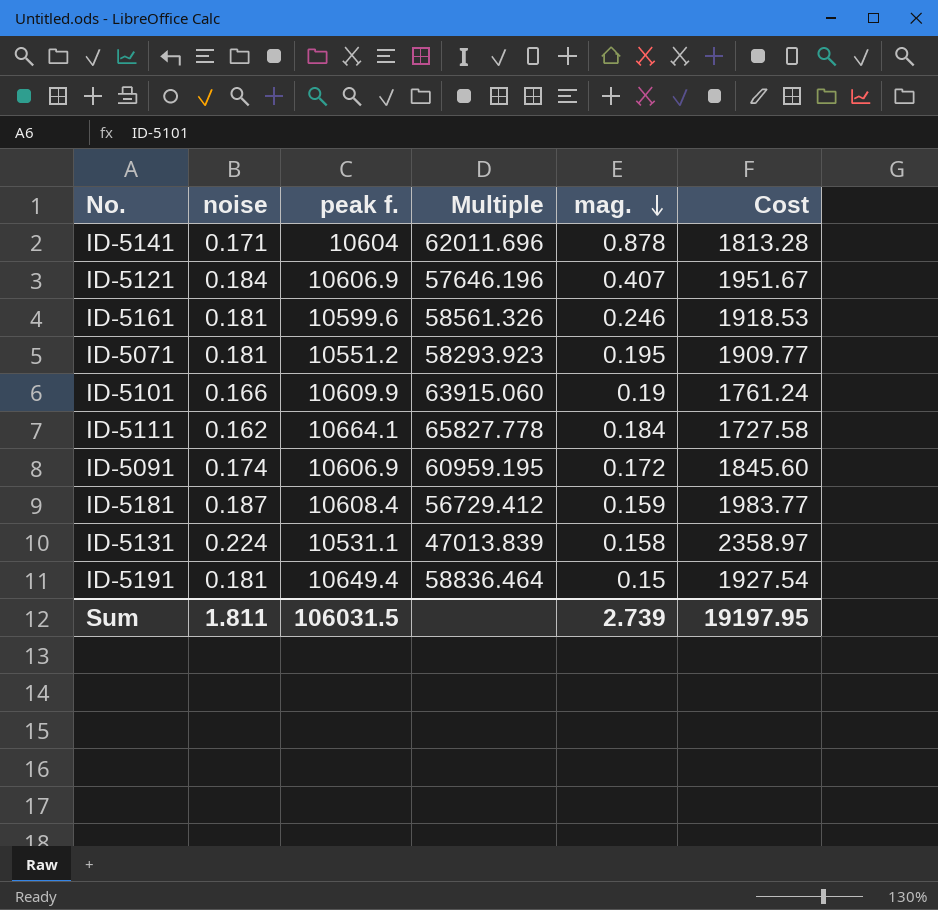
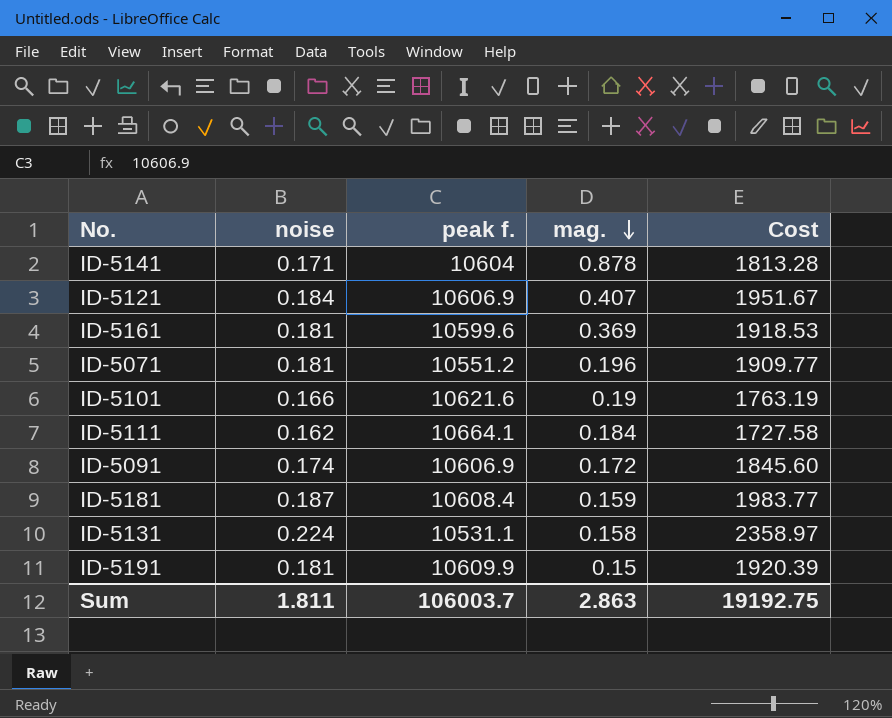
column Multiple | formula: [peak f.] / [noise] -> none
ID-5161 | mag.: 0.246 -> 0.369
ID-5071 | mag.: 0.195 -> 0.196
ID-5101 | peak f.: 10609.9 -> 10621.6
ID-5101 | Cost: 1761.24 -> 1763.19
ID-5191 | peak f.: 10649.4 -> 10609.9
ID-5191 | Cost: 1927.54 -> 1920.39
Sum | peak f.: 106031.5 -> 106003.7
Sum | mag.: 2.739 -> 2.863
Sum | Cost: 19197.95 -> 19192.75

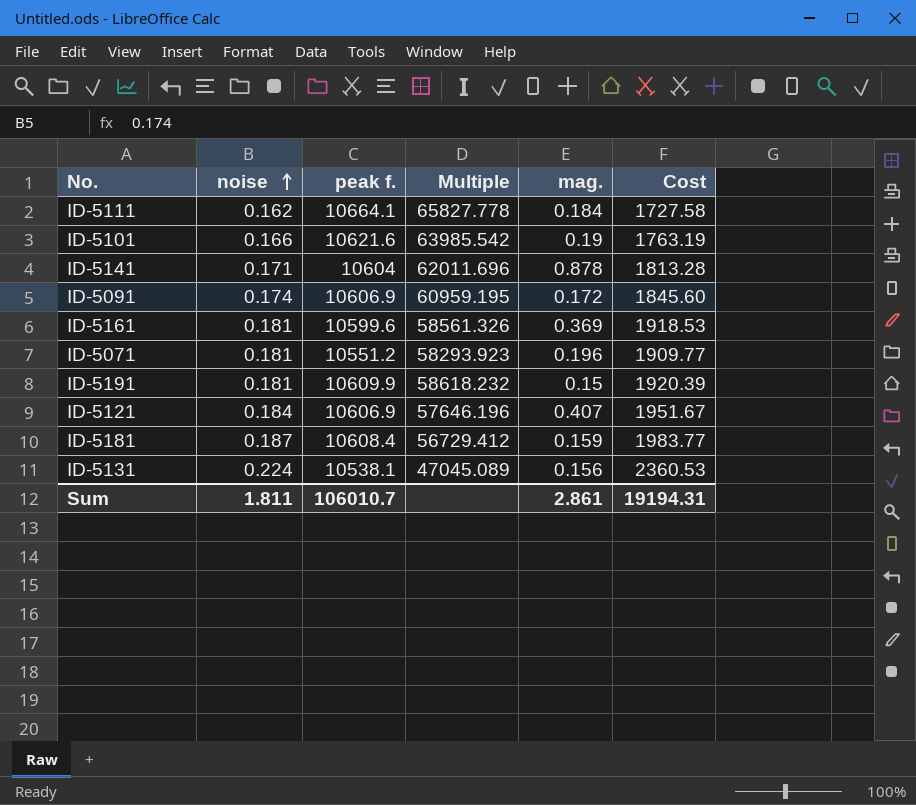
row order: mag. descending -> noise ascending
column Multiple | formula: none -> [peak f.] / [noise]
ID-5131 | peak f.: 10531.1 -> 10538.1
ID-5131 | mag.: 0.158 -> 0.156
ID-5131 | Cost: 2358.97 -> 2360.53
Sum | peak f.: 106003.7 -> 106010.7
Sum | mag.: 2.863 -> 2.861
Sum | Cost: 19192.75 -> 19194.31

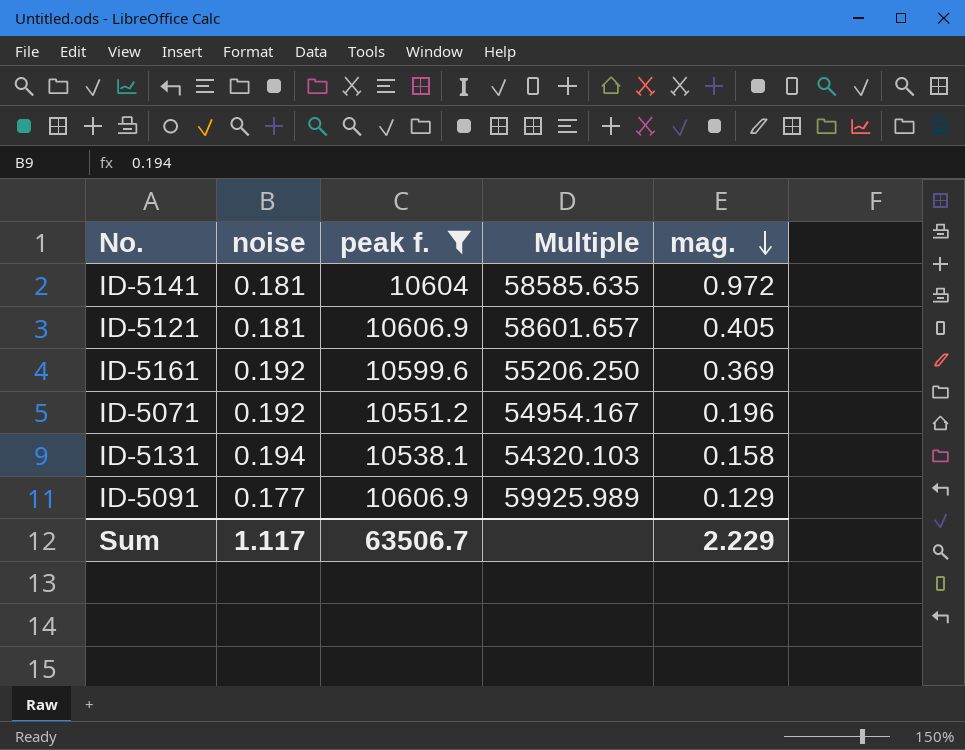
filter: none -> peak f. <= 10606.9
row order: noise ascending -> mag. descending
column Cost | formula: [noise] * [peak f.] -> none
ID-5141 | noise: 0.171 -> 0.181
ID-5141 | Multiple: 62011.696 -> 58585.635
ID-5141 | mag.: 0.878 -> 0.972
ID-5121 | noise: 0.184 -> 0.181
ID-5121 | Multiple: 57646.196 -> 58601.657
ID-5121 | mag.: 0.407 -> 0.405
ID-5161 | noise: 0.181 -> 0.192
ID-5161 | Multiple: 58561.326 -> 55206.250
ID-5071 | noise: 0.181 -> 0.192
ID-5071 | Multiple: 58293.923 -> 54954.167
ID-5131 | noise: 0.224 -> 0.194
ID-5131 | Multiple: 47045.089 -> 54320.103
ID-5131 | mag.: 0.156 -> 0.158
ID-5091 | noise: 0.174 -> 0.177
ID-5091 | Multiple: 60959.195 -> 59925.989
ID-5091 | mag.: 0.172 -> 0.129
Sum | noise: 1.811 -> 1.117
Sum | peak f.: 106010.7 -> 63506.7
Sum | mag.: 2.861 -> 2.229

